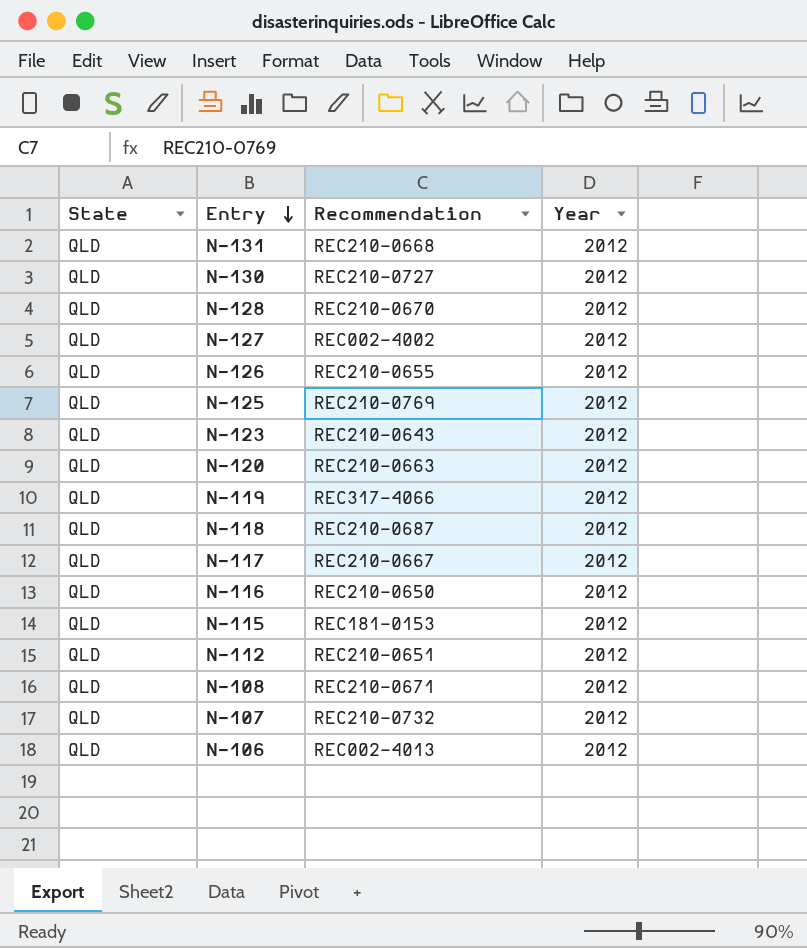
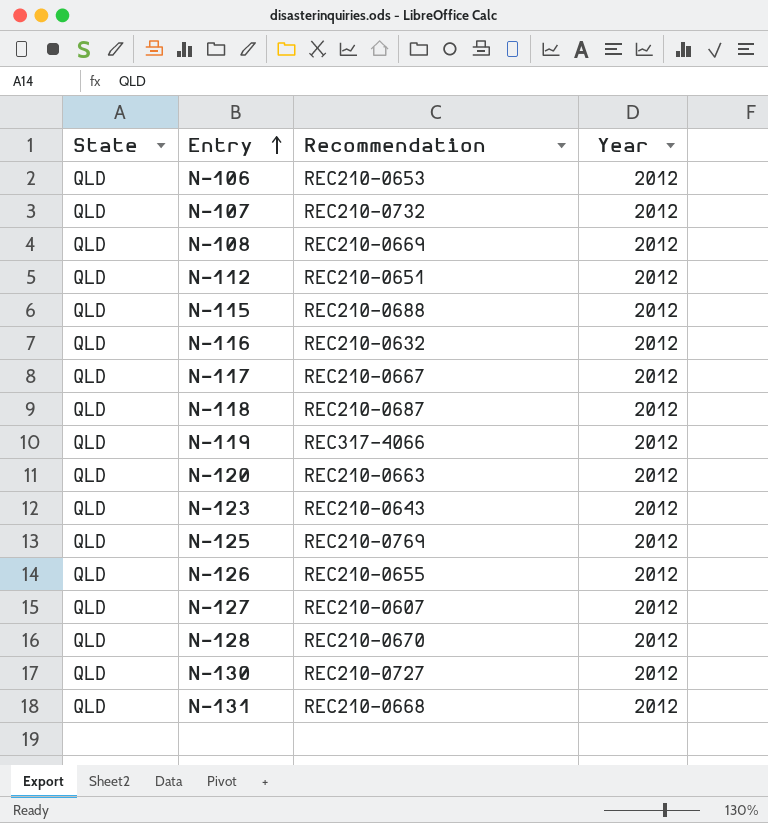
row order: Entry descending -> Entry ascending
N-106 | Recommendation: REC002-4013 -> REC210-0653
N-108 | Recommendation: REC210-0671 -> REC210-0669
N-115 | Recommendation: REC181-0153 -> REC210-0688
N-116 | Recommendation: REC210-0650 -> REC210-0632
N-127 | Recommendation: REC002-4002 -> REC210-0607

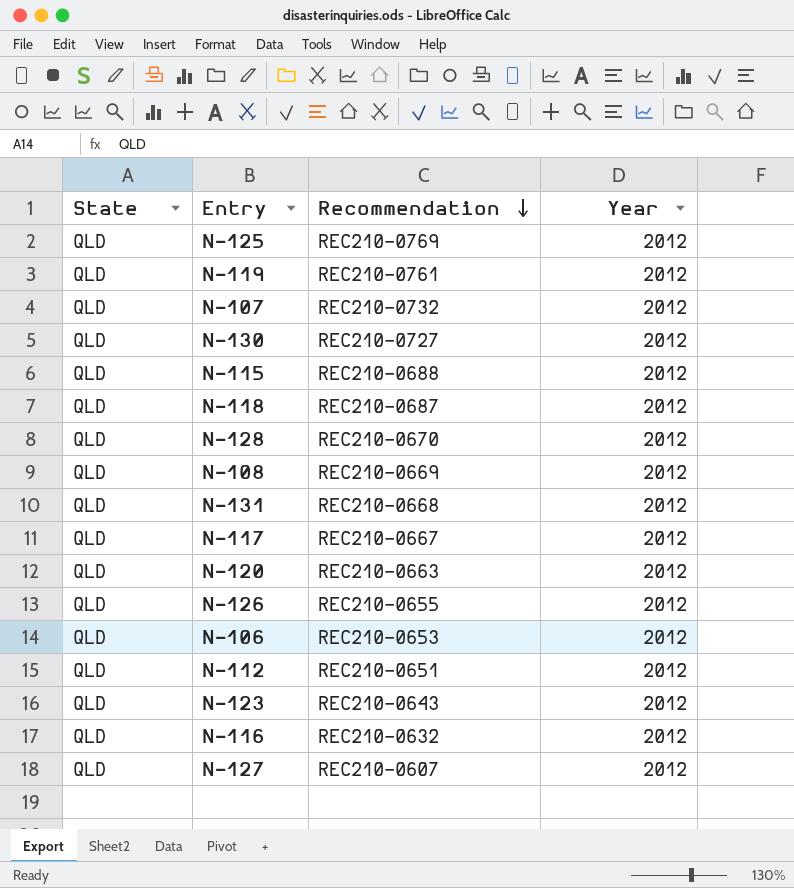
row order: Entry ascending -> Recommendation descending
N-119 | Recommendation: REC317-4066 -> REC210-0761

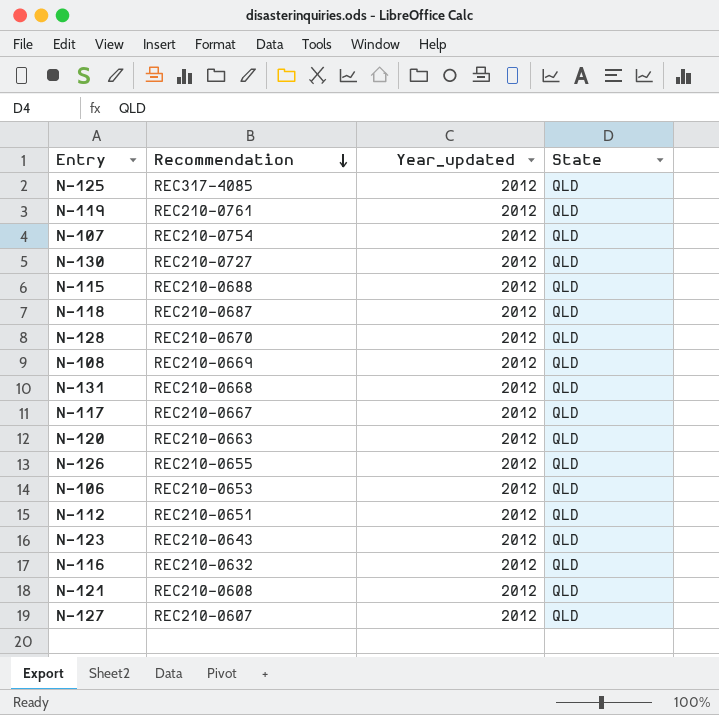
column name: Year -> Year_updated
column State | position: 1 -> 4
N-125 | Recommendation: REC210-0769 -> REC317-4085
N-107 | Recommendation: REC210-0732 -> REC210-0754
row N-121: none -> REC210-0608 | 2012 | QLD

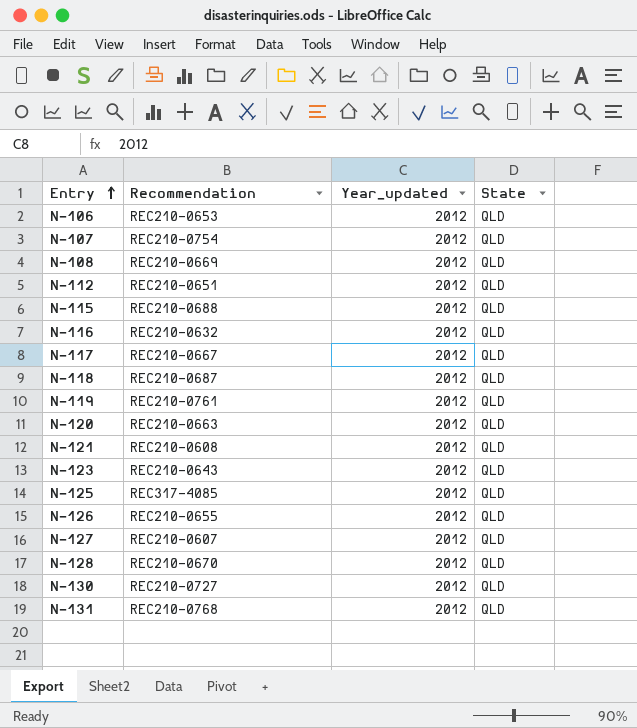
row order: Recommendation descending -> Entry ascending
N-131 | Recommendation: REC210-0668 -> REC210-0768

